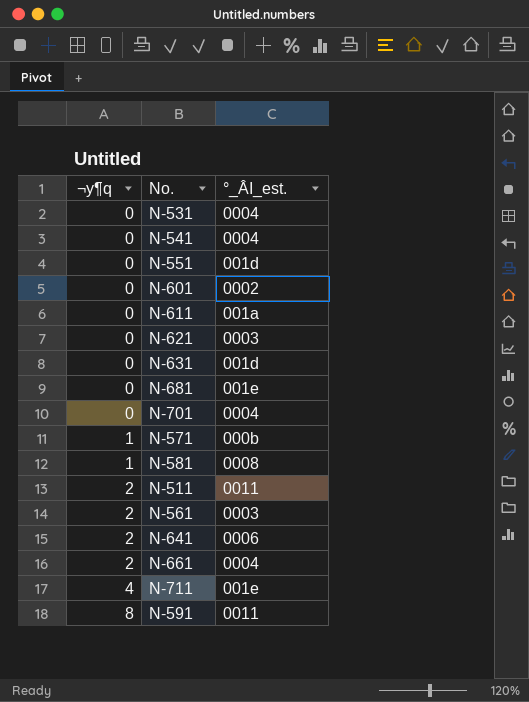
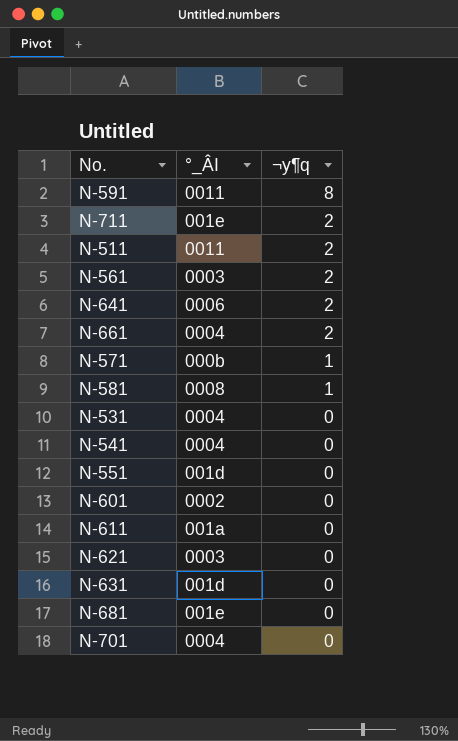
row order: ¬y¶q ascending -> ¬y¶q descending
column name: °_ÂI_est. -> °_ÂI
column ¬y¶q | position: 1 -> 3
N-711 | ¬y¶q: 4 -> 2

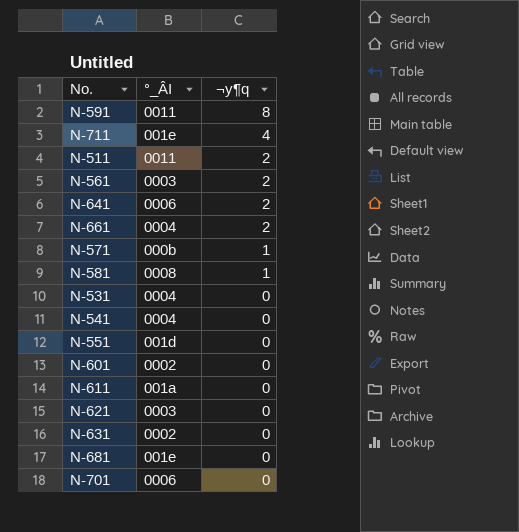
N-711 | ¬y¶q: 2 -> 4
N-631 | °_ÂI: 001d -> 0002
N-701 | °_ÂI: 0004 -> 0006

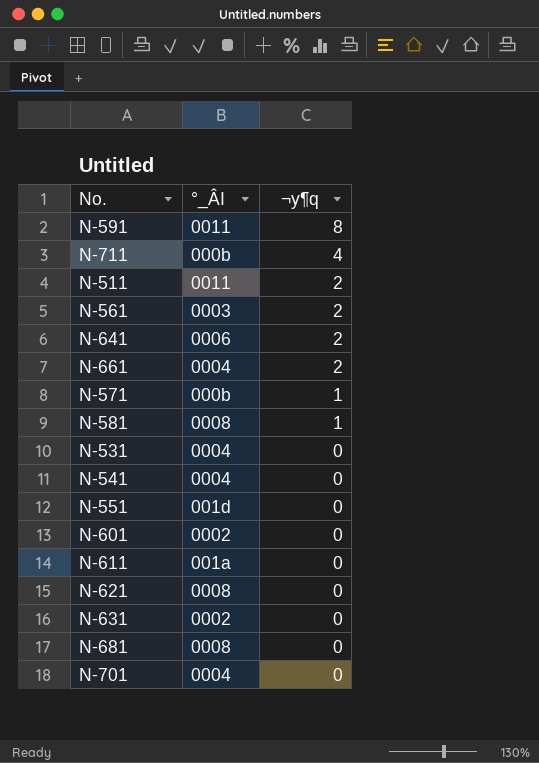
N-711 | °_ÂI: 001e -> 000b
N-621 | °_ÂI: 0003 -> 0008
N-681 | °_ÂI: 001e -> 0008
N-701 | °_ÂI: 0006 -> 0004

